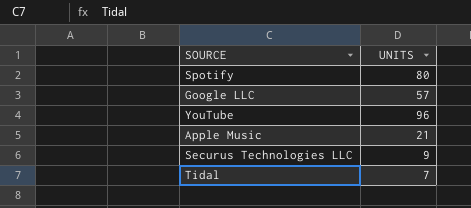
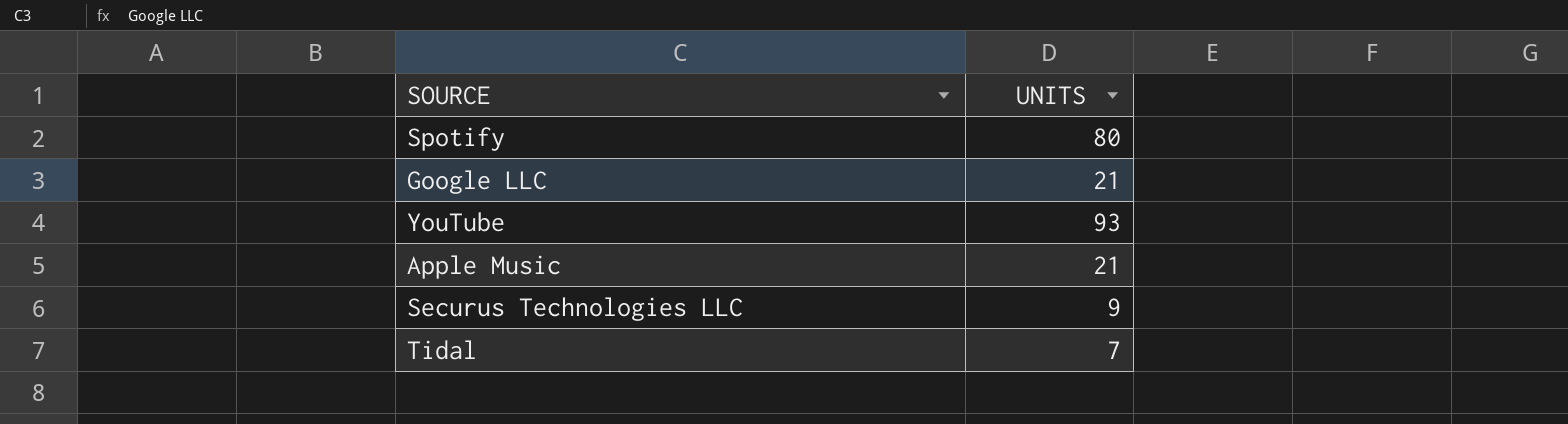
Google LLC | UNITS: 57 -> 21
YouTube | UNITS: 96 -> 93

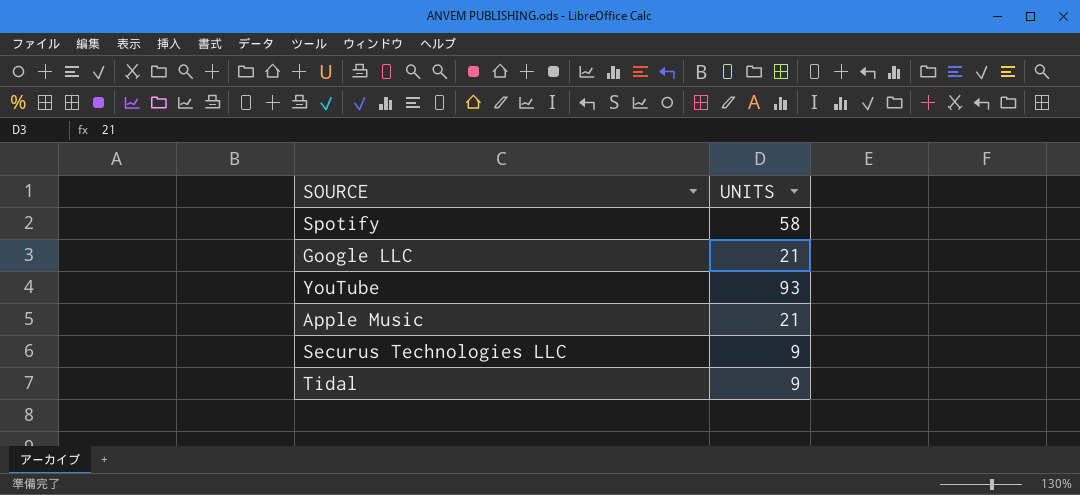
Spotify | UNITS: 80 -> 58
Tidal | UNITS: 7 -> 9

